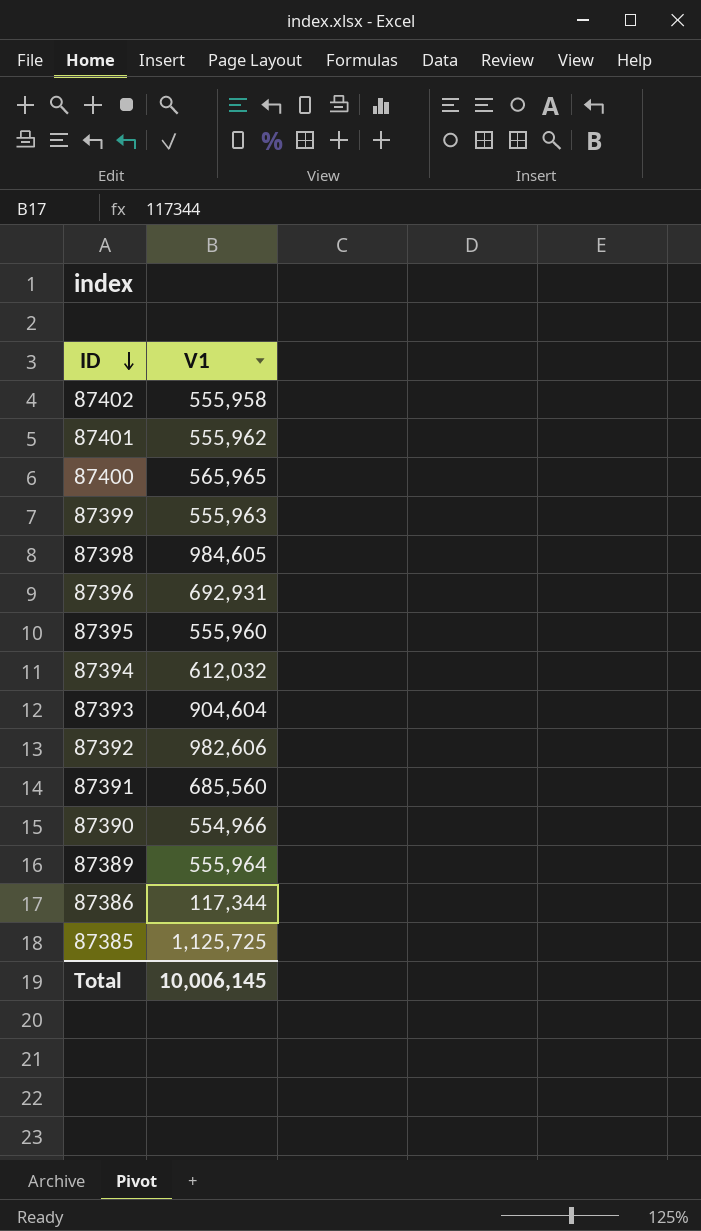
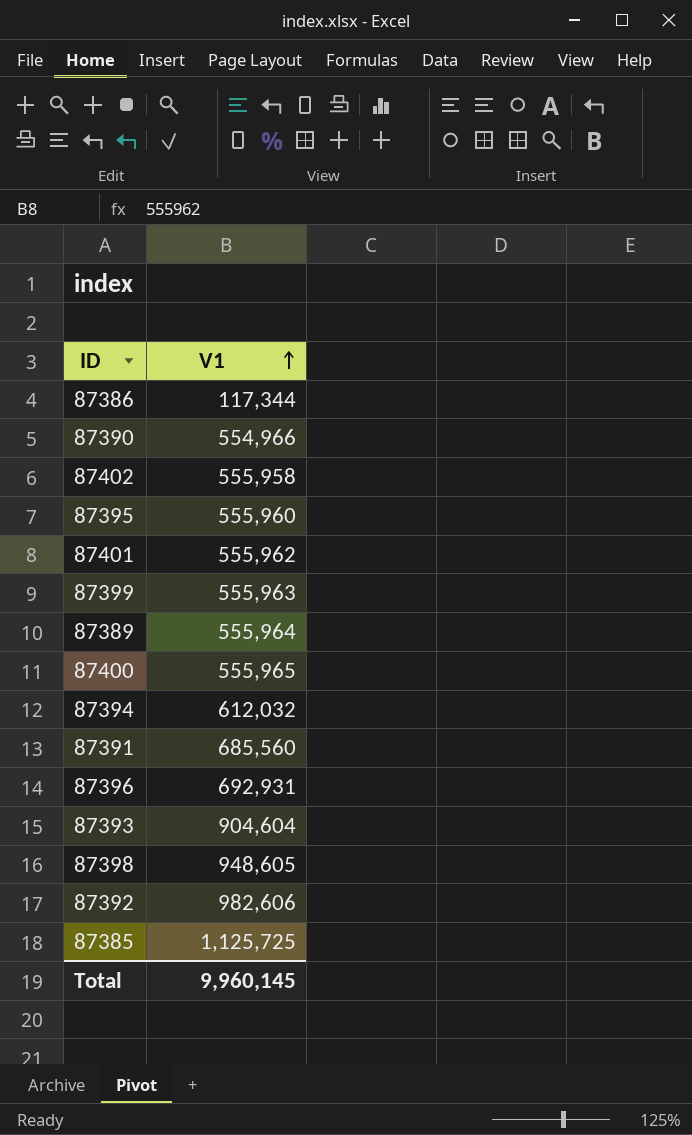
row order: ID descending -> V1 ascending
87400 | V1: 565,965 -> 555,965
87398 | V1: 984,605 -> 948,605
Total | V1: 10,006,145 -> 9,960,145

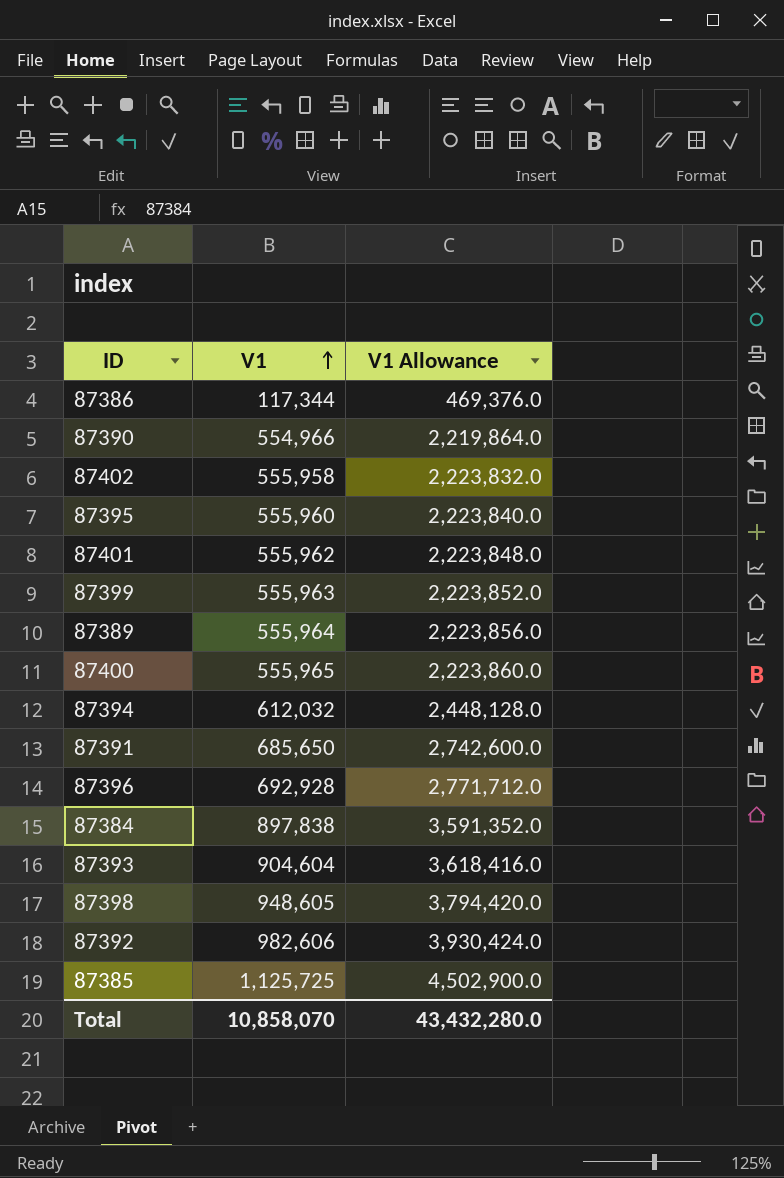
column V1 Allowance | formula: none -> [V1] * 4
87391 | V1: 685,560 -> 685,650
87396 | V1: 692,931 -> 692,928
row 87384: none -> 897,838 | 3,591,352.0
Total | V1: 9,960,145 -> 10,858,070

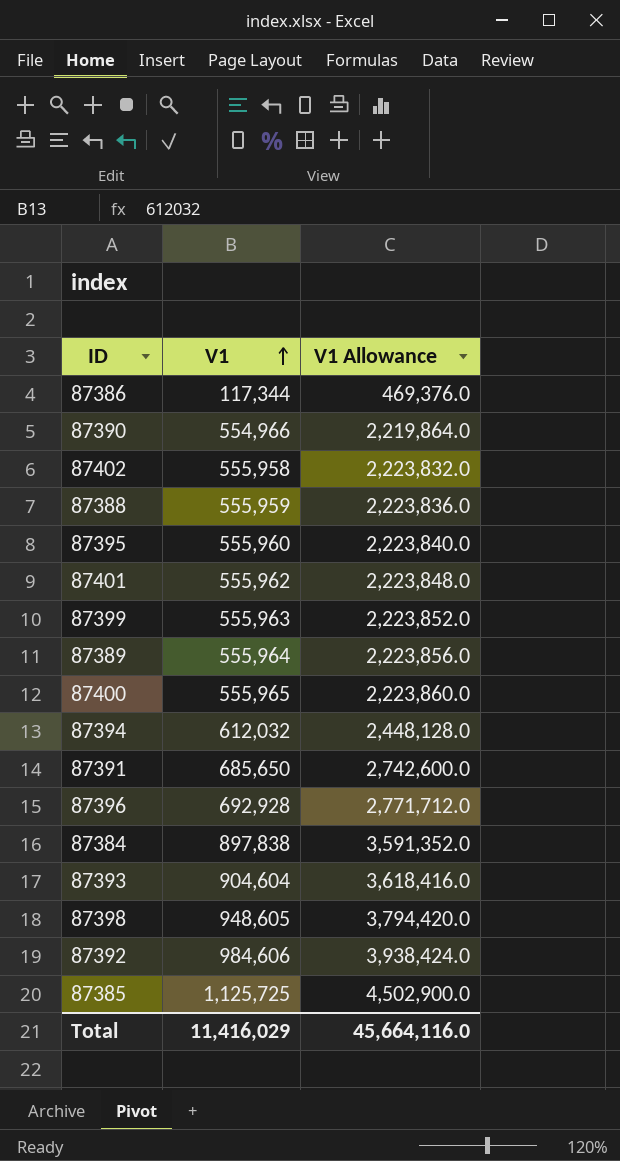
row 87388: none -> 555,959 | 2,223,836.0
87392 | V1: 982,606 -> 984,606
87392 | V1 Allowance: 3,930,424.0 -> 3,938,424.0
Total | V1: 10,858,070 -> 11,416,029
Total | V1 Allowance: 43,432,280.0 -> 45,664,116.0

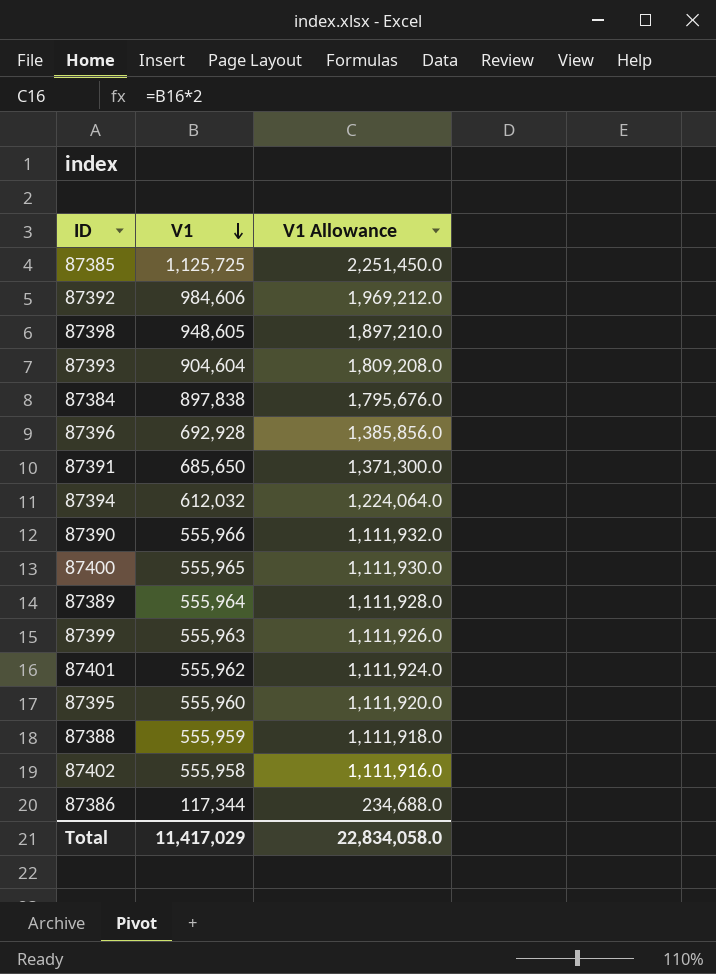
row order: V1 ascending -> V1 descending
column V1 Allowance | formula: [V1] * 4 -> [V1] * 2
87390 | V1: 554,966 -> 555,966
Total | V1: 11,416,029 -> 11,417,029
Total | V1 Allowance: 45,664,116.0 -> 22,834,058.0

